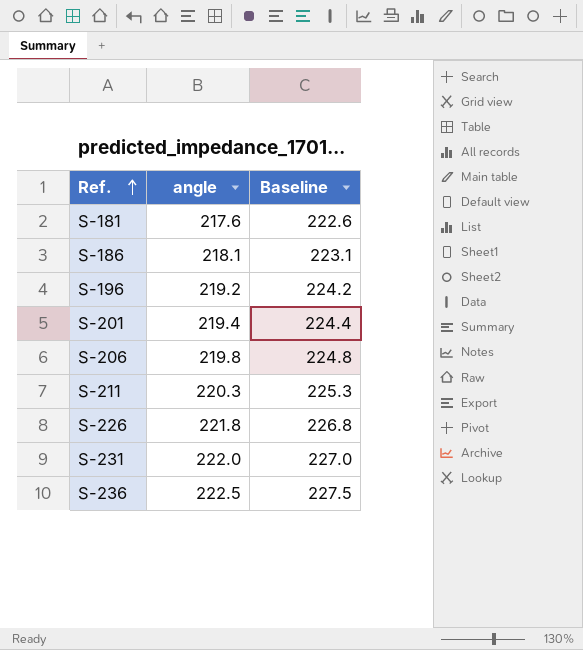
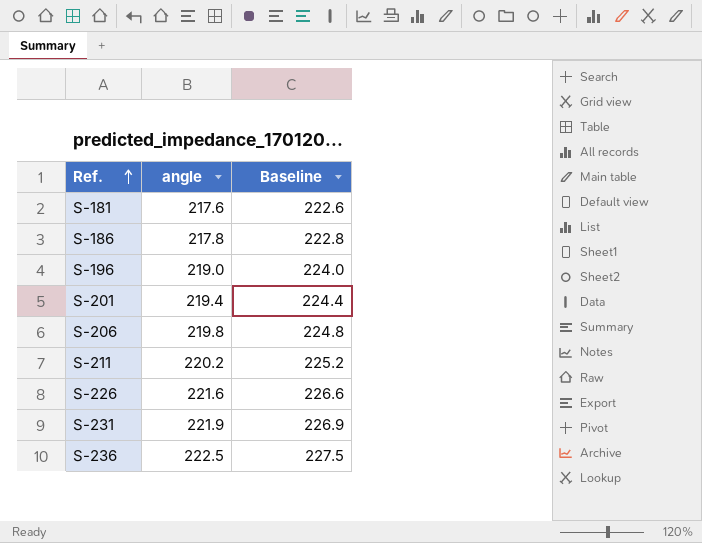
S-186 | angle: 218.1 -> 217.8
S-186 | Baseline: 223.1 -> 222.8
S-196 | angle: 219.2 -> 219.0
S-196 | Baseline: 224.2 -> 224.0
S-211 | angle: 220.3 -> 220.2
S-211 | Baseline: 225.3 -> 225.2
S-226 | angle: 221.8 -> 221.6
S-226 | Baseline: 226.8 -> 226.6
S-231 | angle: 222.0 -> 221.9
S-231 | Baseline: 227.0 -> 226.9

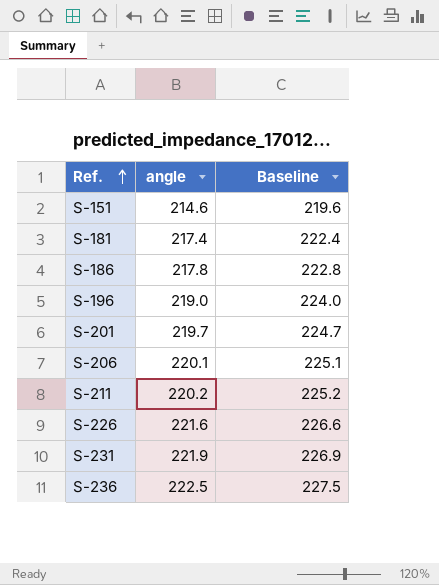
row S-151: none -> 214.6 | 219.6
S-181 | angle: 217.6 -> 217.4
S-181 | Baseline: 222.6 -> 222.4
S-201 | angle: 219.4 -> 219.7
S-201 | Baseline: 224.4 -> 224.7
S-206 | angle: 219.8 -> 220.1
S-206 | Baseline: 224.8 -> 225.1

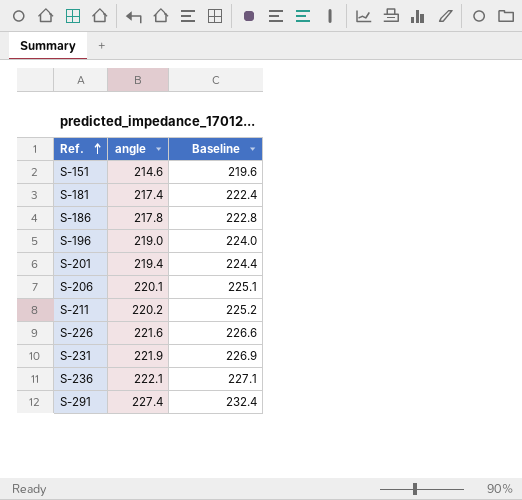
S-201 | angle: 219.7 -> 219.4
S-201 | Baseline: 224.7 -> 224.4
S-236 | angle: 222.5 -> 222.1
S-236 | Baseline: 227.5 -> 227.1
row S-291: none -> 227.4 | 232.4

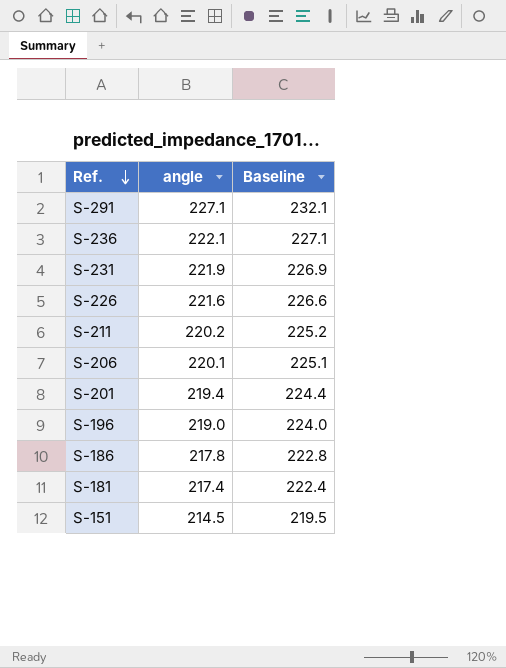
row order: Ref. ascending -> Ref. descending
S-291 | angle: 227.4 -> 227.1
S-291 | Baseline: 232.4 -> 232.1
S-151 | angle: 214.6 -> 214.5
S-151 | Baseline: 219.6 -> 219.5

